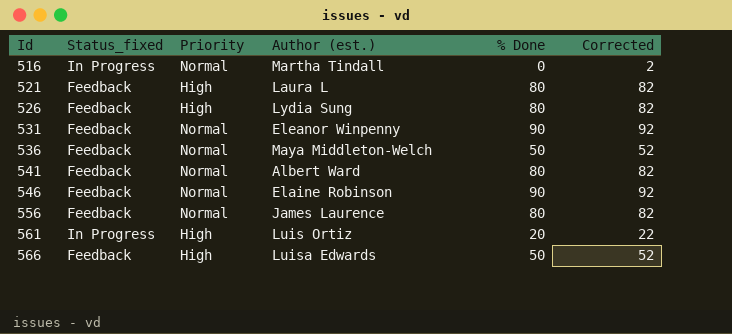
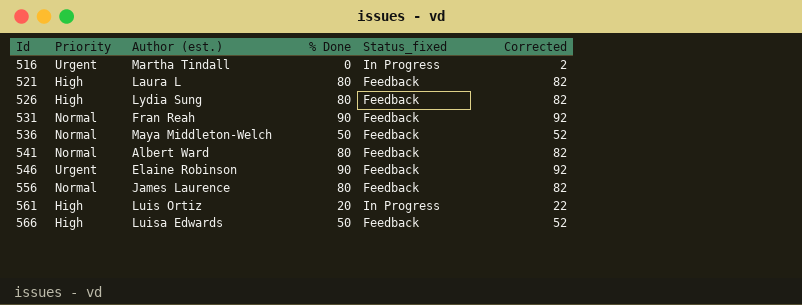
column Status_fixed | position: 2 -> 5
516 | Priority: Normal -> Urgent
531 | Author (est.): Eleanor Winpenny -> Fran Reah
546 | Priority: Normal -> Urgent

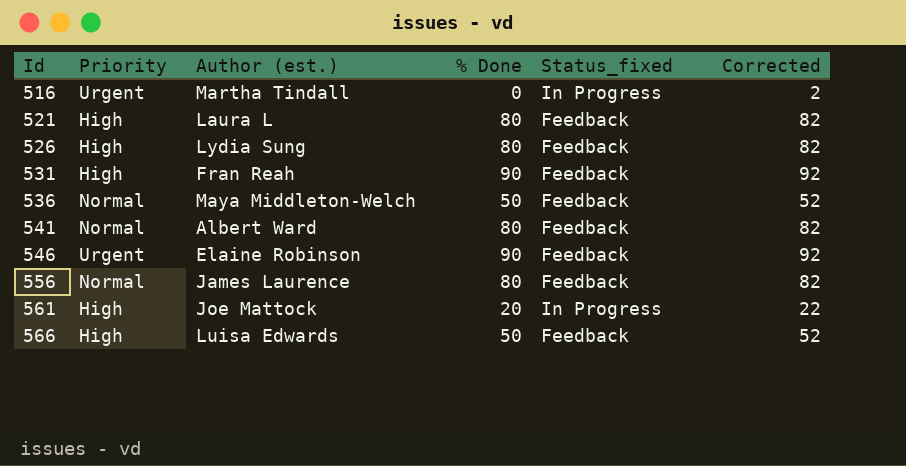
531 | Priority: Normal -> High
561 | Author (est.): Luis Ortiz -> Joe Mattock

